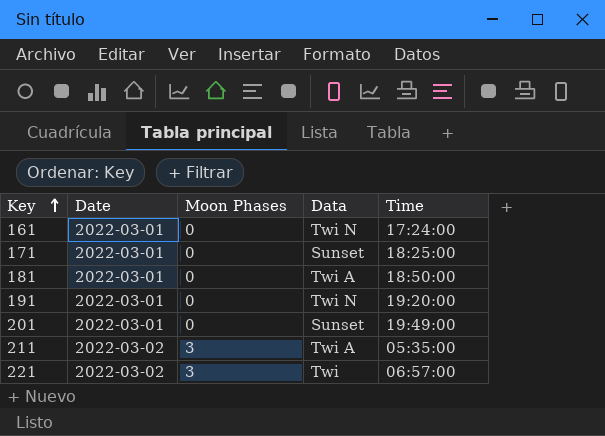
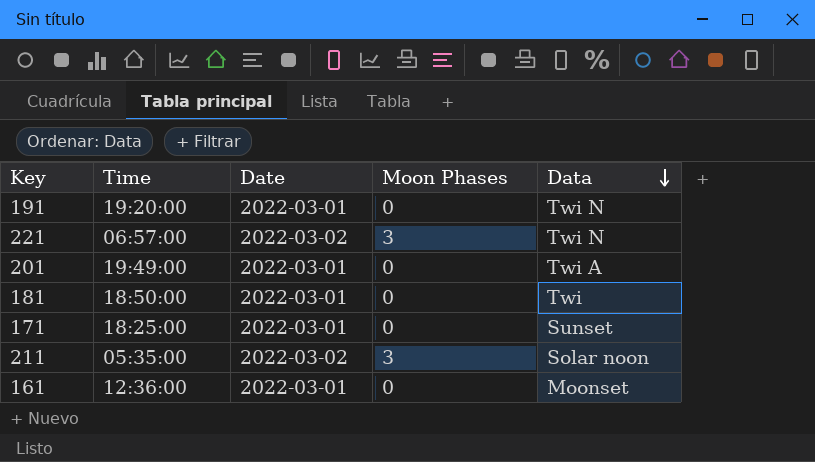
row order: Key ascending -> Data descending
column Time | position: 5 -> 2
221 | Data: Twi -> Twi N
201 | Data: Sunset -> Twi A
181 | Data: Twi A -> Twi
211 | Data: Twi A -> Solar noon
161 | Time: 17:24:00 -> 12:36:00
161 | Data: Twi N -> Moonset

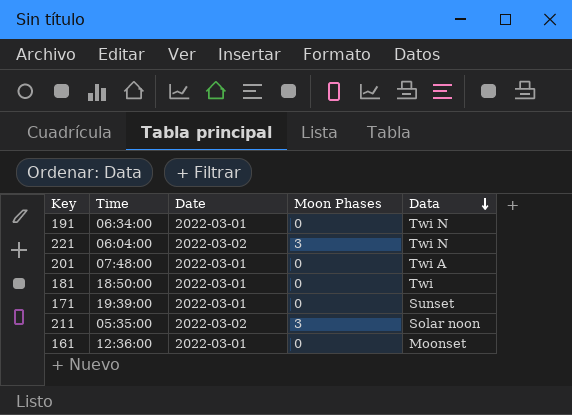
191 | Time: 19:20:00 -> 06:34:00
221 | Time: 06:57:00 -> 06:04:00
201 | Time: 19:49:00 -> 07:48:00
171 | Time: 18:25:00 -> 19:39:00

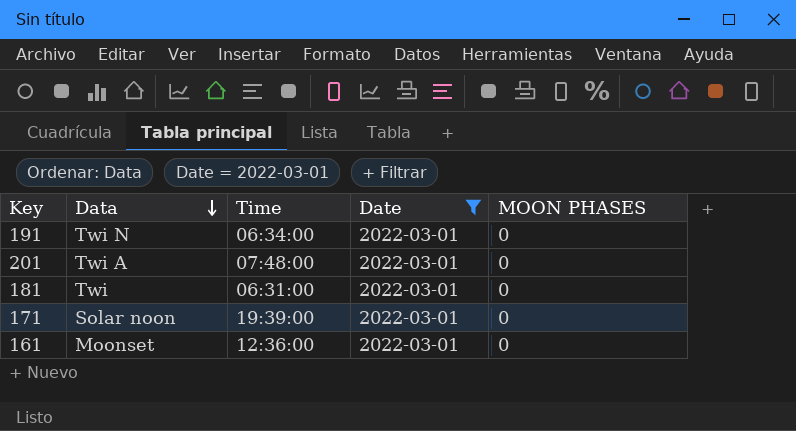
filter: none -> Date = 2022-03-01
column Data | position: 5 -> 2
column name: Moon Phases -> MOON PHASES
181 | Time: 18:50:00 -> 06:31:00
171 | Data: Sunset -> Solar noon

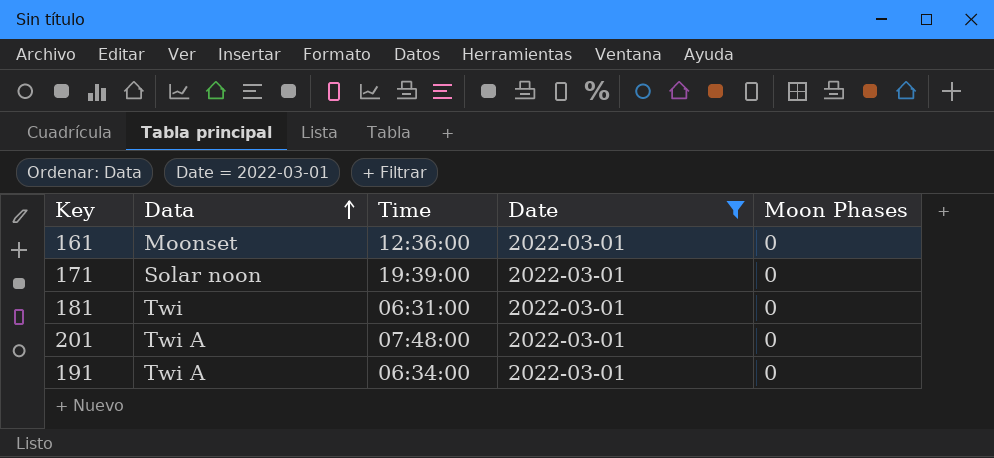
row order: Data descending -> Data ascending
column name: MOON PHASES -> Moon Phases
191 | Data: Twi N -> Twi A

